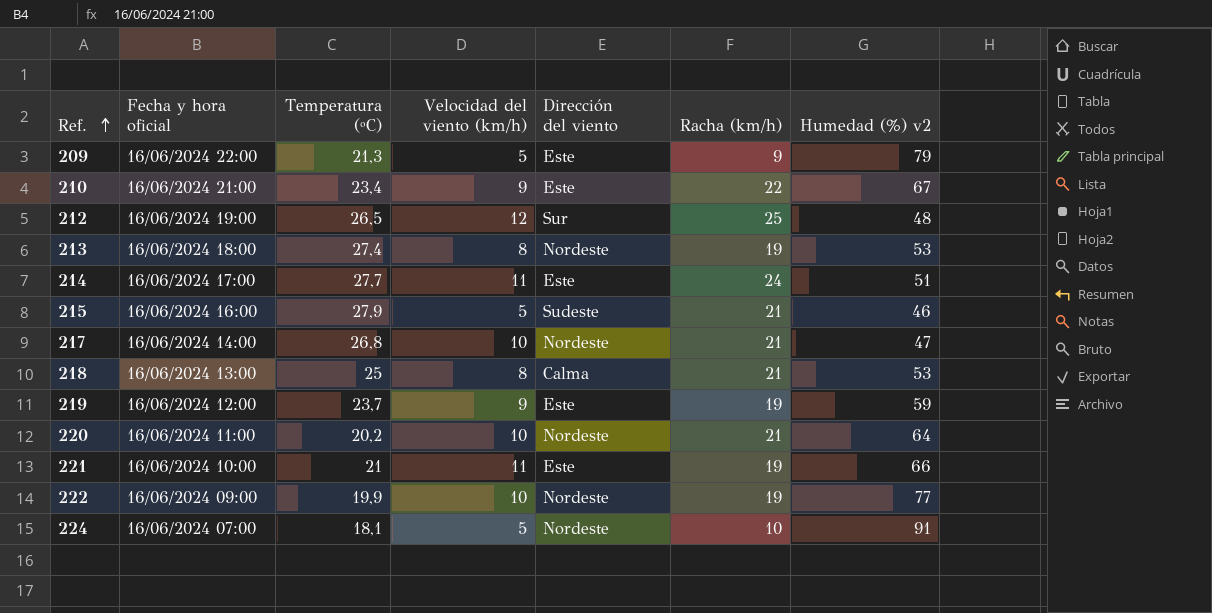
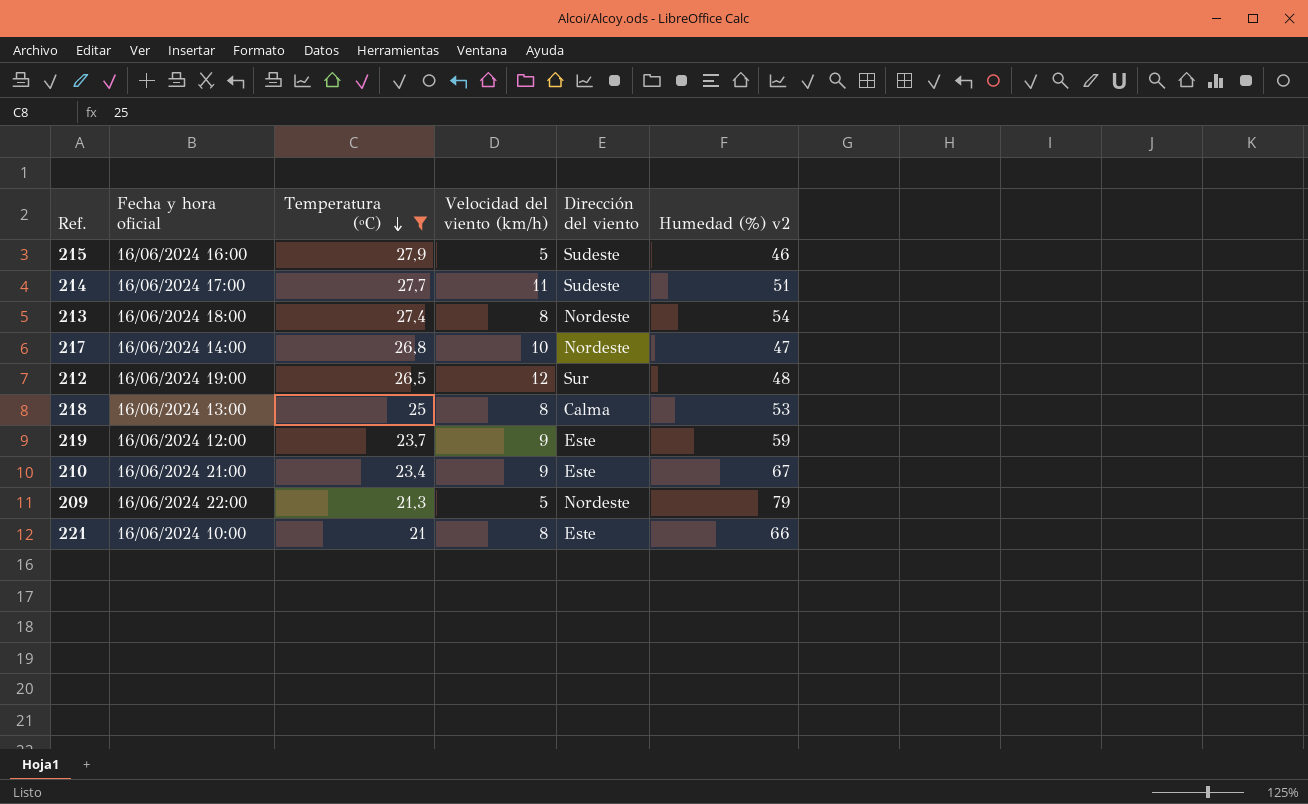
filter: none -> Temperatura (ºC) >= 21
row order: Ref. ascending -> Temperatura (ºC) descending
column Racha (km/h) | position: 6 -> none
214 | Dirección del viento: Este -> Sudeste
213 | Humedad (%) v2: 53 -> 54
209 | Dirección del viento: Este -> Nordeste
221 | Velocidad del viento (km/h): 11 -> 8

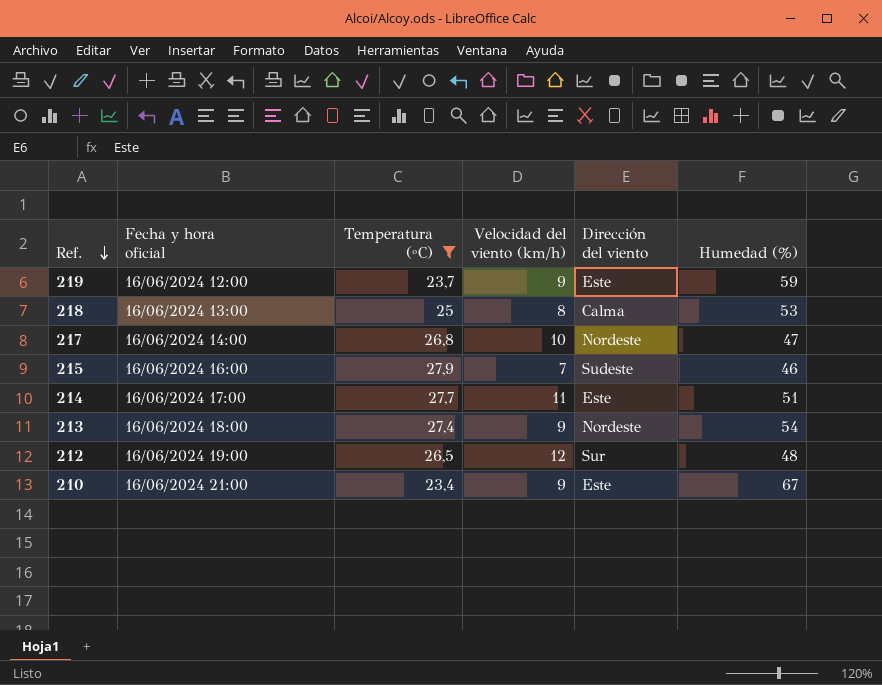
row order: Temperatura (ºC) descending -> Ref. descending
column name: Humedad (%) v2 -> Humedad (%)
row 209: 16/06/2024 22:00 | 21,3 | 5 | Nordeste | 79 -> none
row 221: 16/06/2024 10:00 | 21 | 8 | Este | 66 -> none
215 | Velocidad del viento (km/h): 5 -> 7
214 | Dirección del viento: Sudeste -> Este
213 | Velocidad del viento (km/h): 8 -> 9

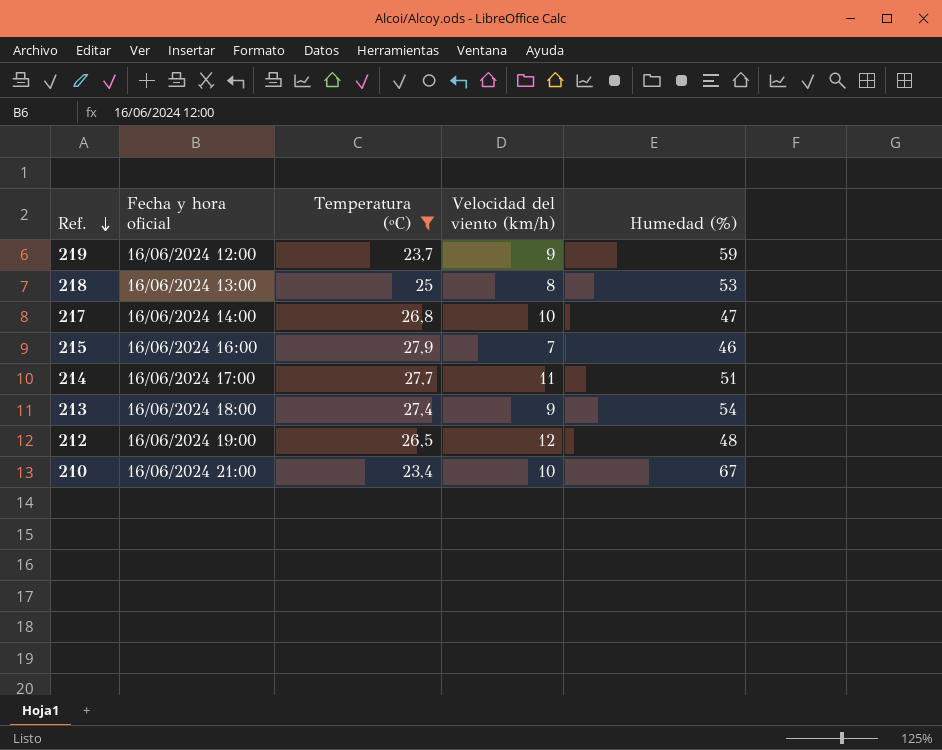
column Dirección del viento | position: 5 -> none
210 | Velocidad del viento (km/h): 9 -> 10

